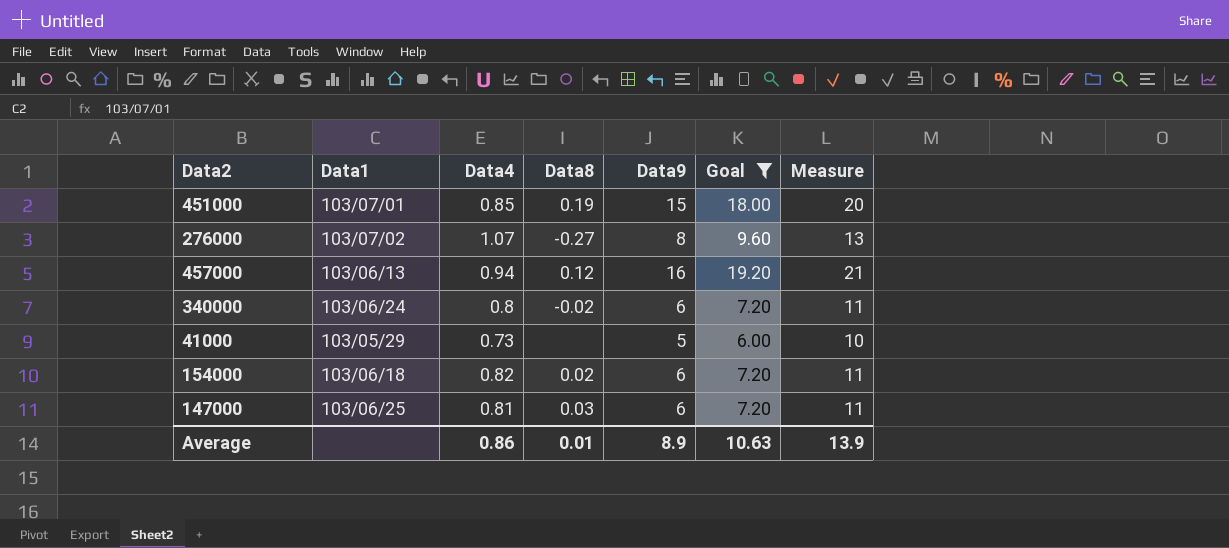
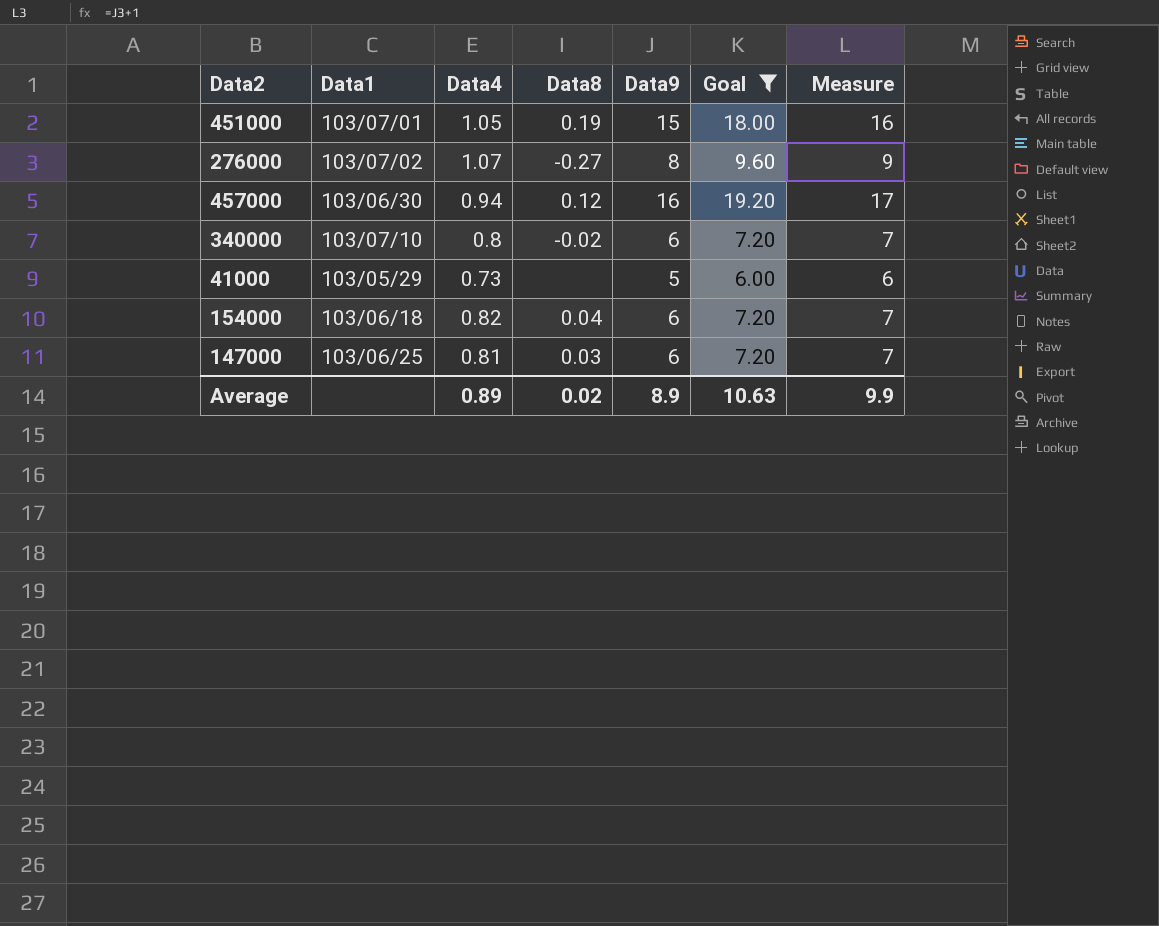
column Measure | formula: [Data9] + 5 -> [Data9] + 1
451000 | Data4: 0.85 -> 1.05
457000 | Data1: 103/06/13 -> 103/06/30
340000 | Data1: 103/06/24 -> 103/07/10
154000 | Data8: 0.02 -> 0.04
Average | Data4: 0.86 -> 0.89
Average | Data8: 0.01 -> 0.02
Average | Measure: 13.9 -> 9.9

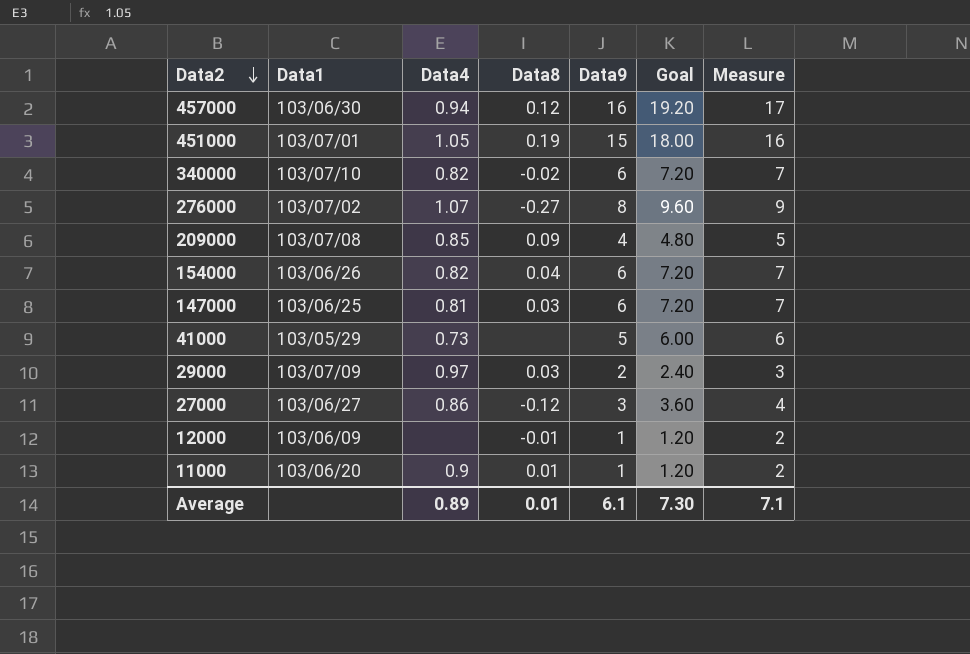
filter: Goal >= 6.00 -> none
row order: none -> Data2 descending
340000 | Data4: 0.8 -> 0.82
154000 | Data1: 103/06/18 -> 103/06/26
Average | Data8: 0.02 -> 0.01
Average | Data9: 8.9 -> 6.1
Average | Goal: 10.63 -> 7.30
Average | Measure: 9.9 -> 7.1

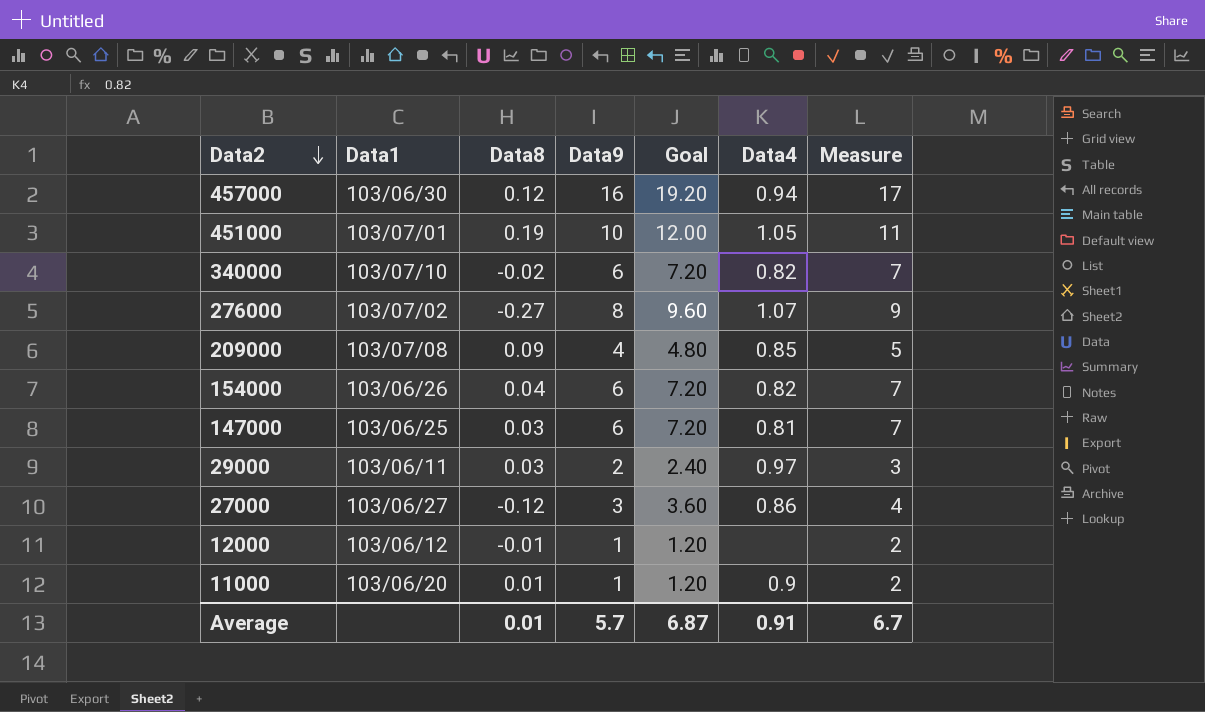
column Data4 | position: 3 -> 6
row 41000: 103/05/29 | 0.73 | none | 5 | 6.00 | 6 -> none
451000 | Data9: 15 -> 10
451000 | Goal: 18.00 -> 12.00
451000 | Measure: 16 -> 11
29000 | Data1: 103/07/09 -> 103/06/11
12000 | Data1: 103/06/09 -> 103/06/12
Average | Data9: 6.1 -> 5.7
Average | Goal: 7.30 -> 6.87
Average | Data4: 0.89 -> 0.91
Average | Measure: 7.1 -> 6.7

